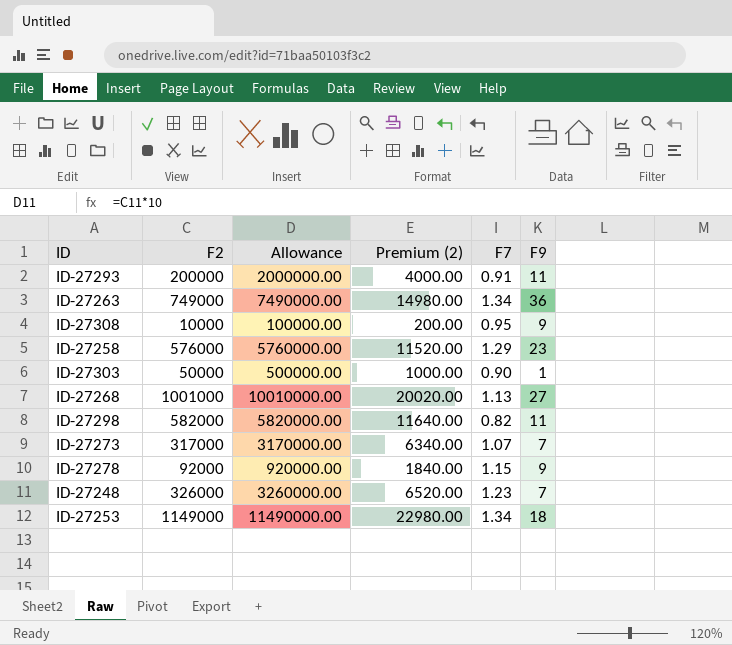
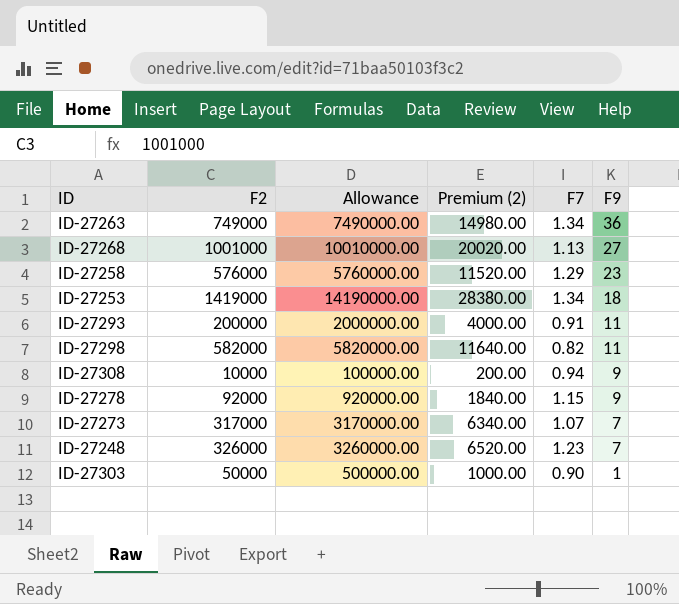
row order: none -> F9 descending
ID-27253 | F2: 1149000 -> 1419000
ID-27253 | Allowance: 11490000.00 -> 14190000.00
ID-27253 | Premium (2): 22980.00 -> 28380.00
ID-27308 | F7: 0.95 -> 0.94

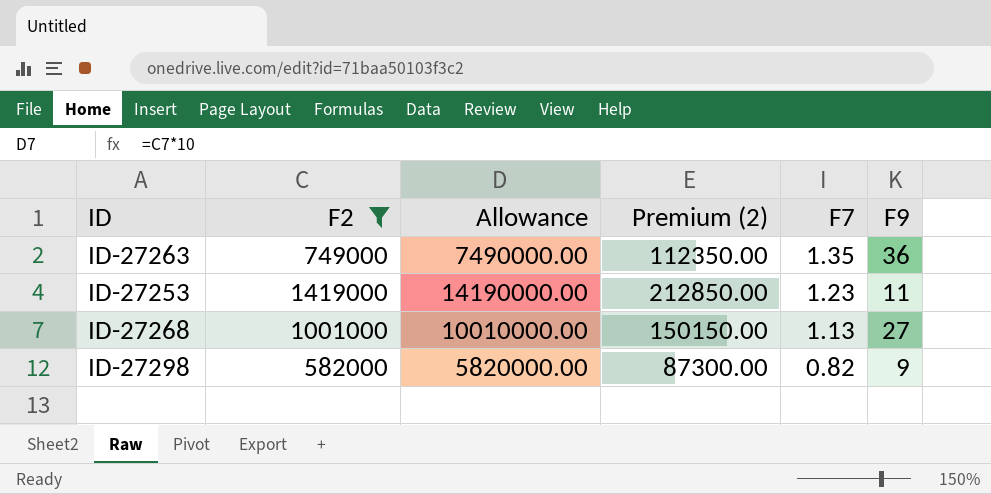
filter: none -> F2 >= 582000
row order: F9 descending -> F7 descending
column Premium (2) | formula: [F2] * 0.02 -> [F2] * 0.15
ID-27263 | F7: 1.34 -> 1.35
ID-27253 | F7: 1.34 -> 1.23
ID-27253 | F9: 18 -> 11
ID-27298 | F9: 11 -> 9

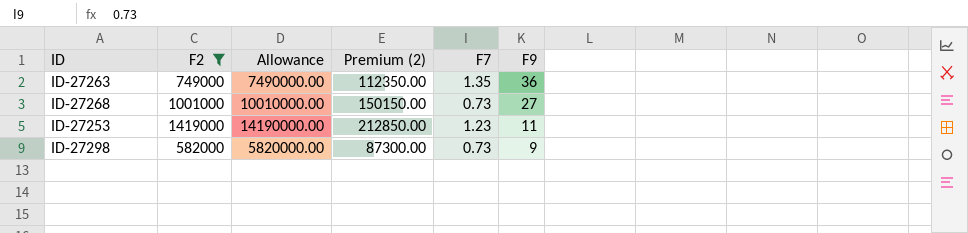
row order: F7 descending -> F9 descending
ID-27268 | F7: 1.13 -> 0.73
ID-27298 | F7: 0.82 -> 0.73

